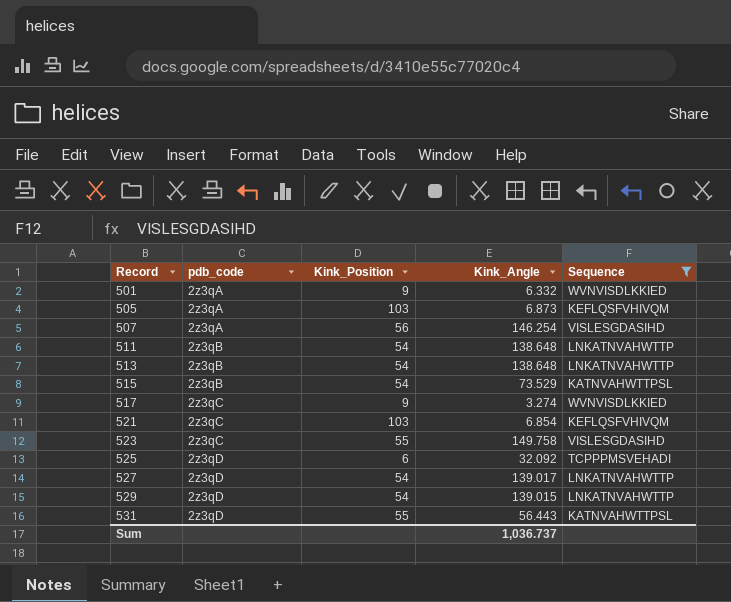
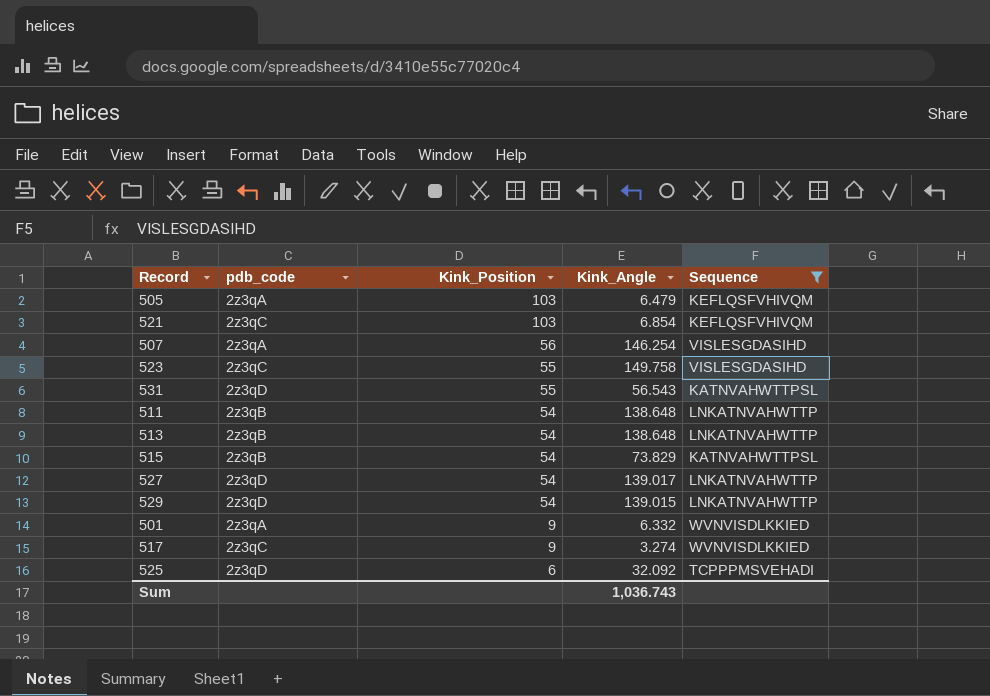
row order: Record ascending -> Kink_Position descending
505 | Kink_Angle: 6.873 -> 6.479
531 | Kink_Angle: 56.443 -> 56.543
515 | Kink_Angle: 73.529 -> 73.829
Sum | Kink_Angle: 1,036.737 -> 1,036.743

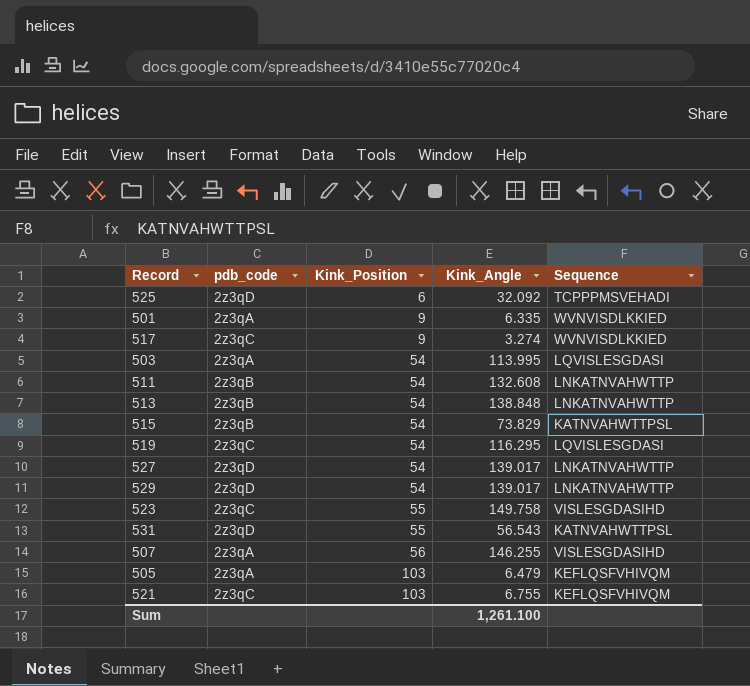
filter: Sequence != LQVISLESGDASI -> none
row order: Kink_Position descending -> Kink_Position ascending
501 | Kink_Angle: 6.332 -> 6.335
511 | Kink_Angle: 138.648 -> 132.608
513 | Kink_Angle: 138.648 -> 138.848
529 | Kink_Angle: 139.015 -> 139.017
507 | Kink_Angle: 146.254 -> 146.255
521 | Kink_Angle: 6.854 -> 6.755
Sum | Kink_Angle: 1,036.743 -> 1,261.100

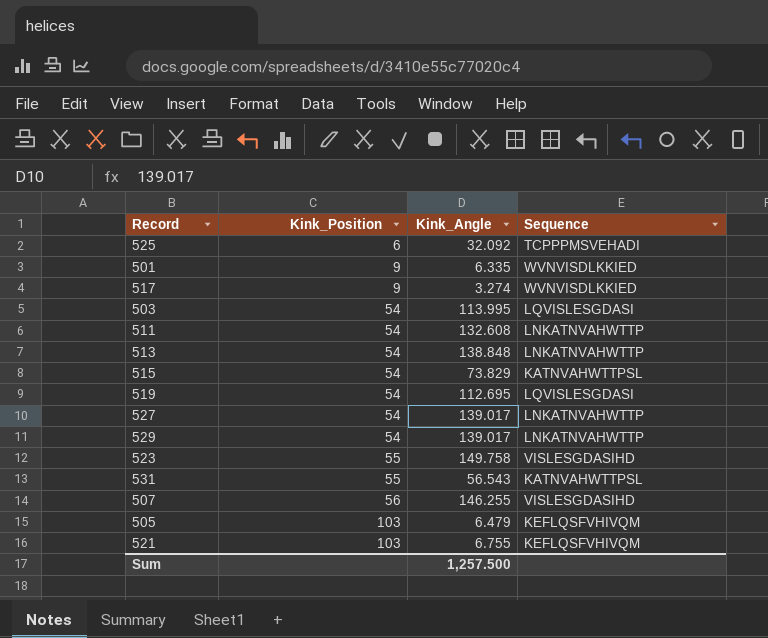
column pdb_code | position: 2 -> none
519 | Kink_Angle: 116.295 -> 112.695
Sum | Kink_Angle: 1,261.100 -> 1,257.500

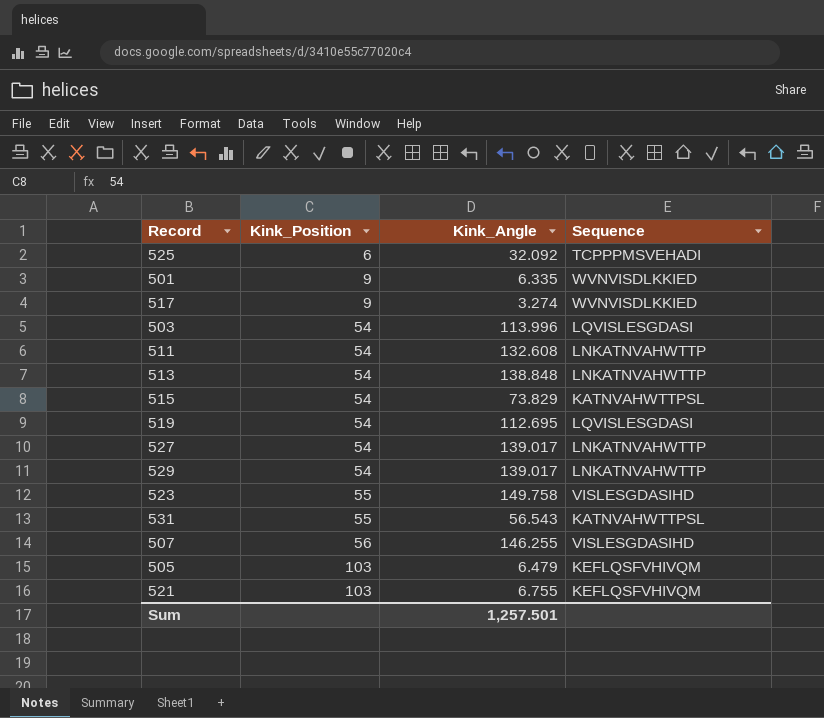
503 | Kink_Angle: 113.995 -> 113.996
Sum | Kink_Angle: 1,257.500 -> 1,257.501

